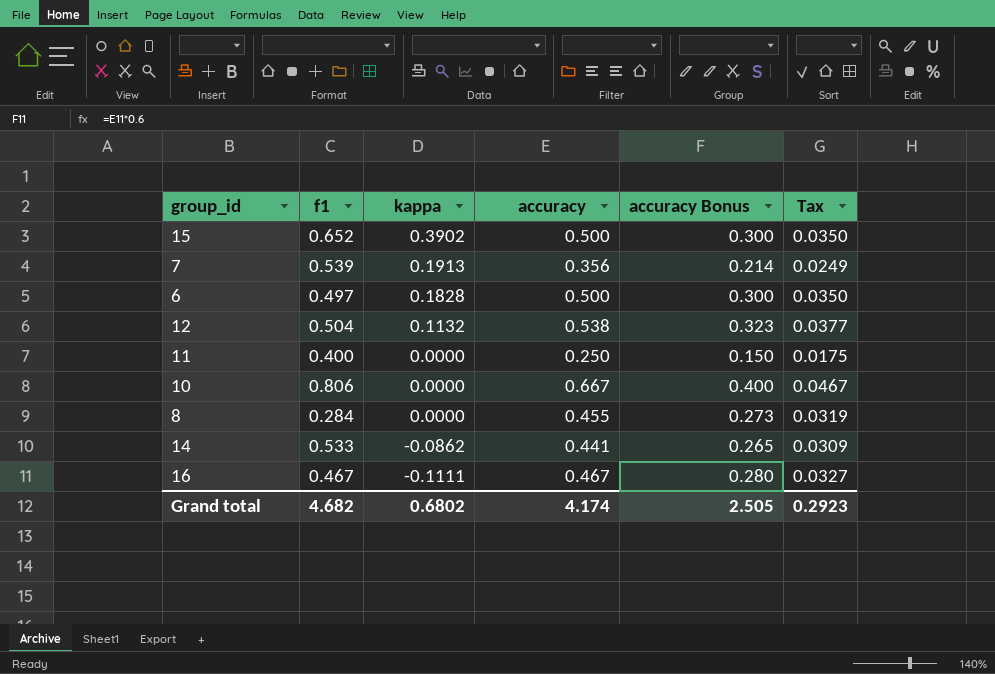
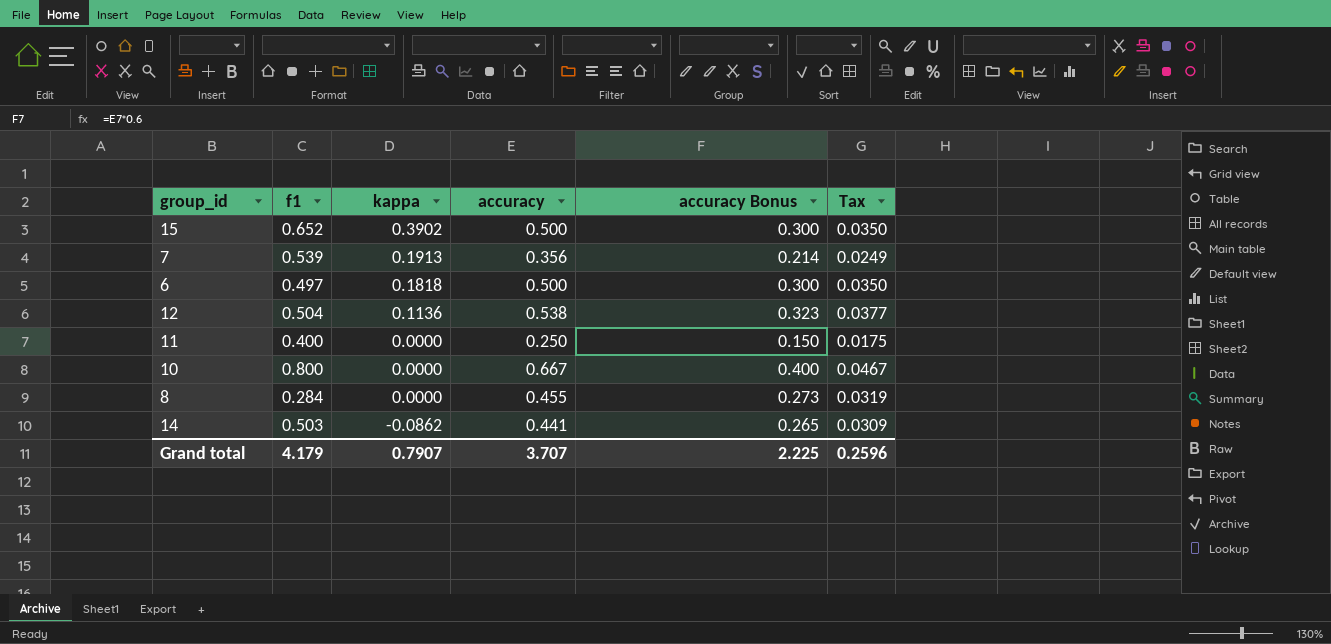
row 16: 0.467 | -0.1111 | 0.467 | 0.280 | 0.0327 -> none
6 | kappa: 0.1828 -> 0.1818
12 | kappa: 0.1132 -> 0.1136
10 | f1: 0.806 -> 0.800
14 | f1: 0.533 -> 0.503
Grand total | f1: 4.682 -> 4.179
Grand total | kappa: 0.6802 -> 0.7907
Grand total | accuracy: 4.174 -> 3.707
Grand total | accuracy Bonus: 2.505 -> 2.225
Grand total | Tax: 0.2923 -> 0.2596

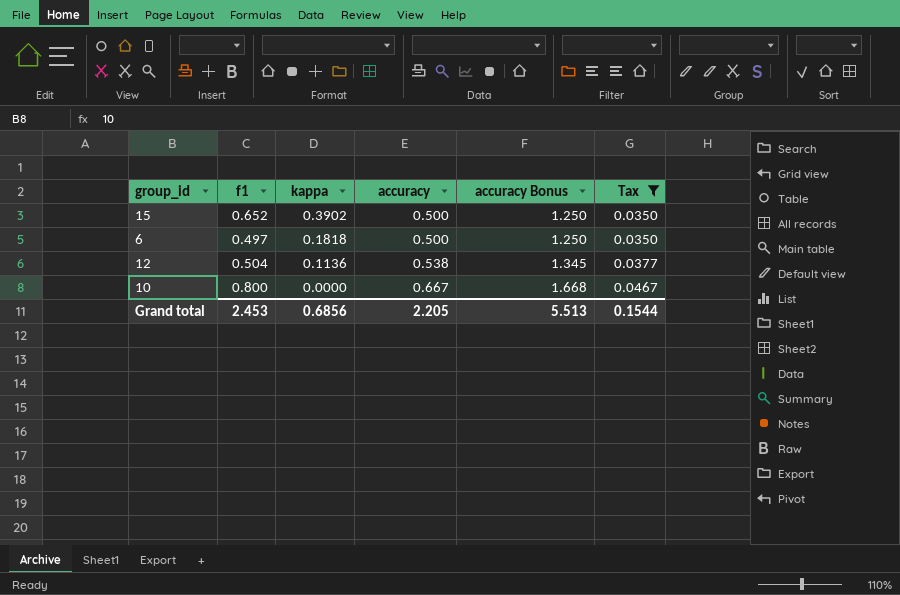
filter: none -> Tax >= 0.0350
column accuracy Bonus | formula: [accuracy] * 0.6 -> [accuracy] * 2.5
Grand total | f1: 4.179 -> 2.453
Grand total | kappa: 0.7907 -> 0.6856
Grand total | accuracy: 3.707 -> 2.205
Grand total | accuracy Bonus: 2.225 -> 5.513
Grand total | Tax: 0.2596 -> 0.1544

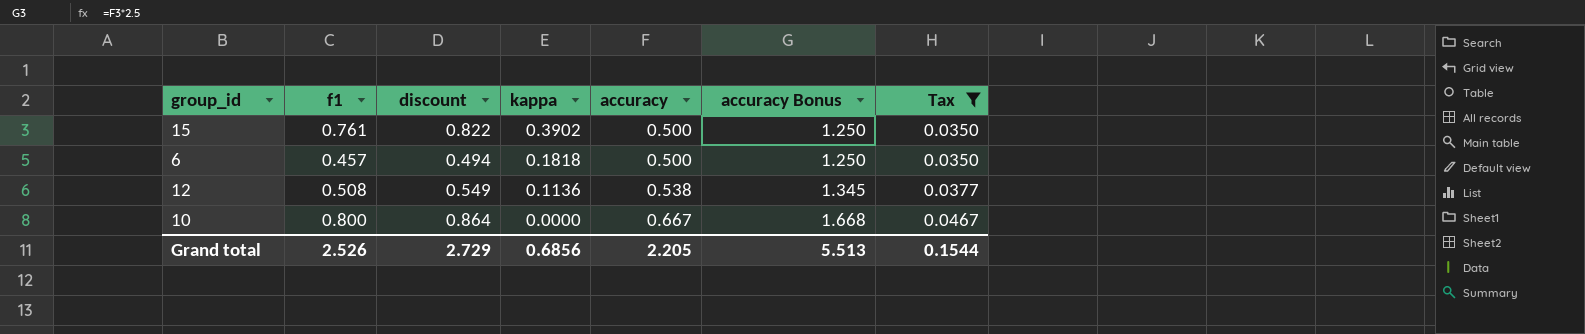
column discount | formula: none -> [f1] * 1.08
15 | f1: 0.652 -> 0.761
6 | f1: 0.497 -> 0.457
12 | f1: 0.504 -> 0.508
Grand total | f1: 2.453 -> 2.526

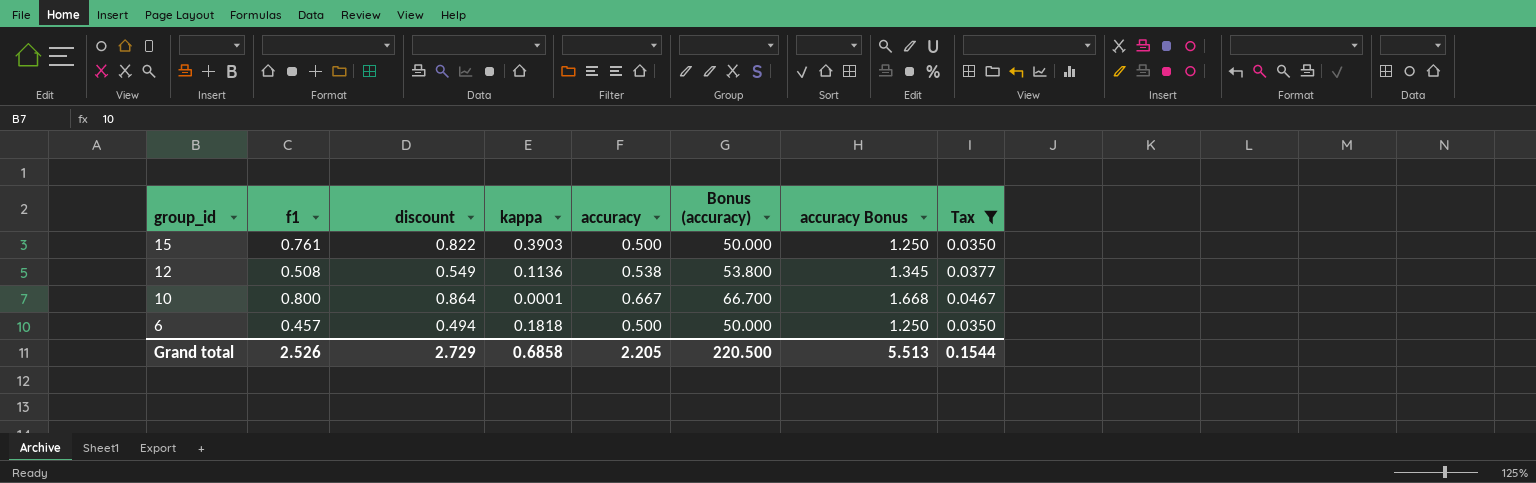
row order: kappa descending -> group_id descending
column Bonus (accuracy) | formula: none -> [accuracy] * 100
15 | kappa: 0.3902 -> 0.3903
10 | kappa: 0.0000 -> 0.0001
Grand total | kappa: 0.6856 -> 0.6858

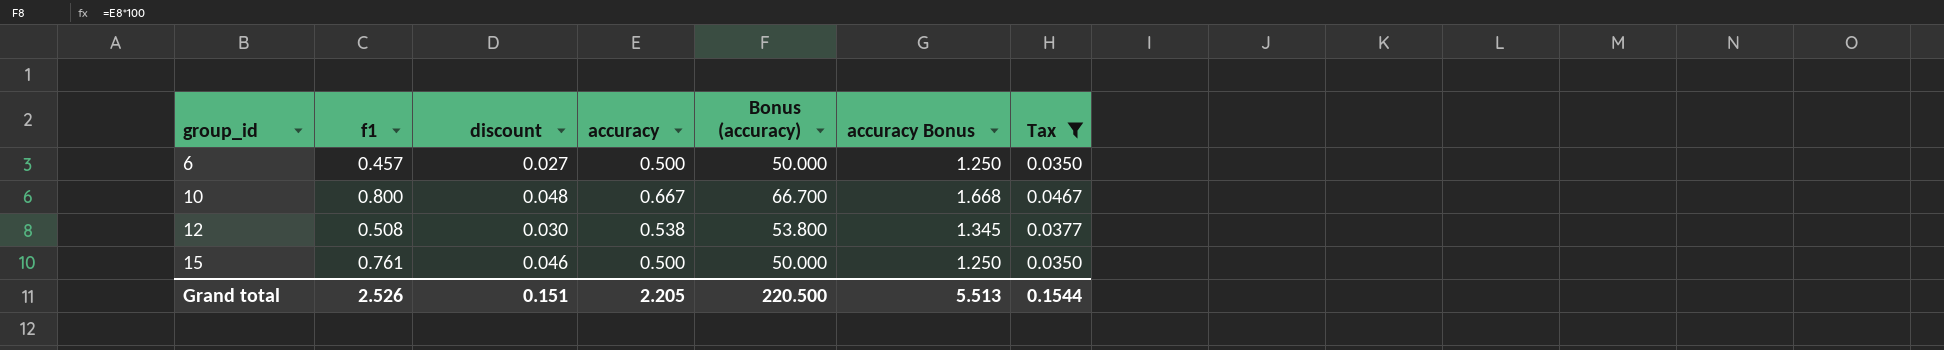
row order: group_id descending -> group_id ascending
column kappa | position: 4 -> none
column discount | formula: [f1] * 1.08 -> [f1] * 0.06
Grand total | discount: 2.729 -> 0.151

